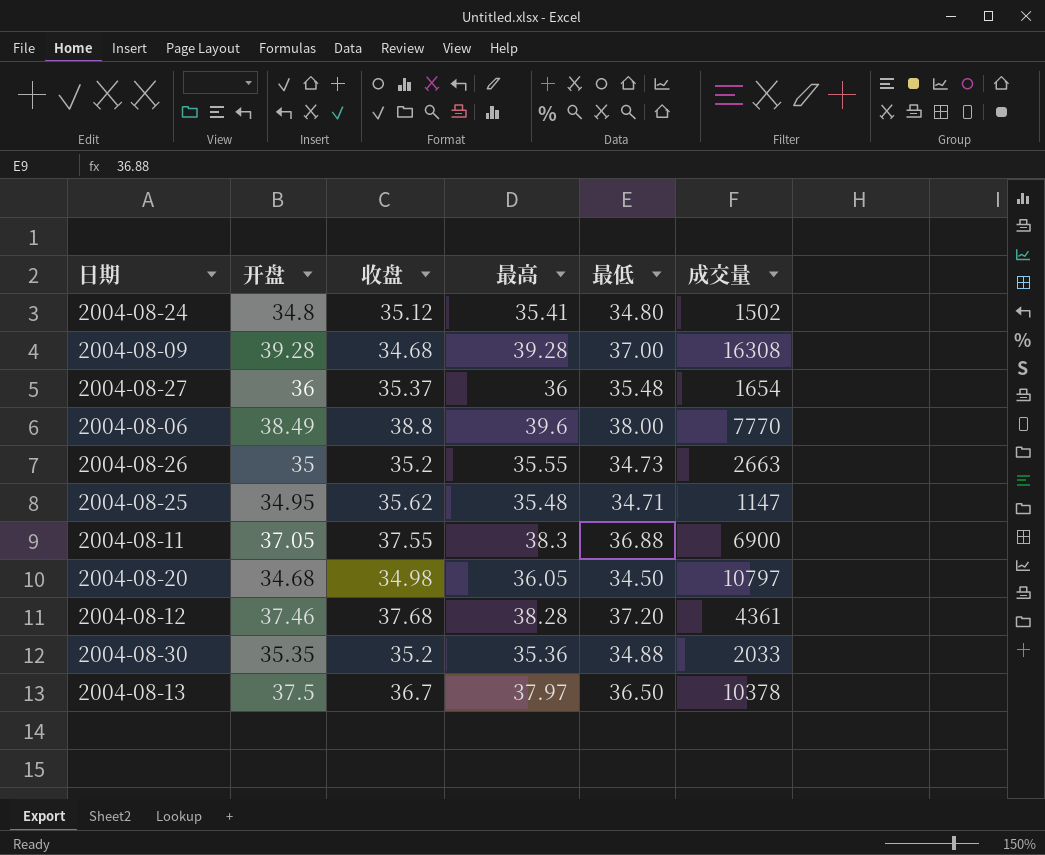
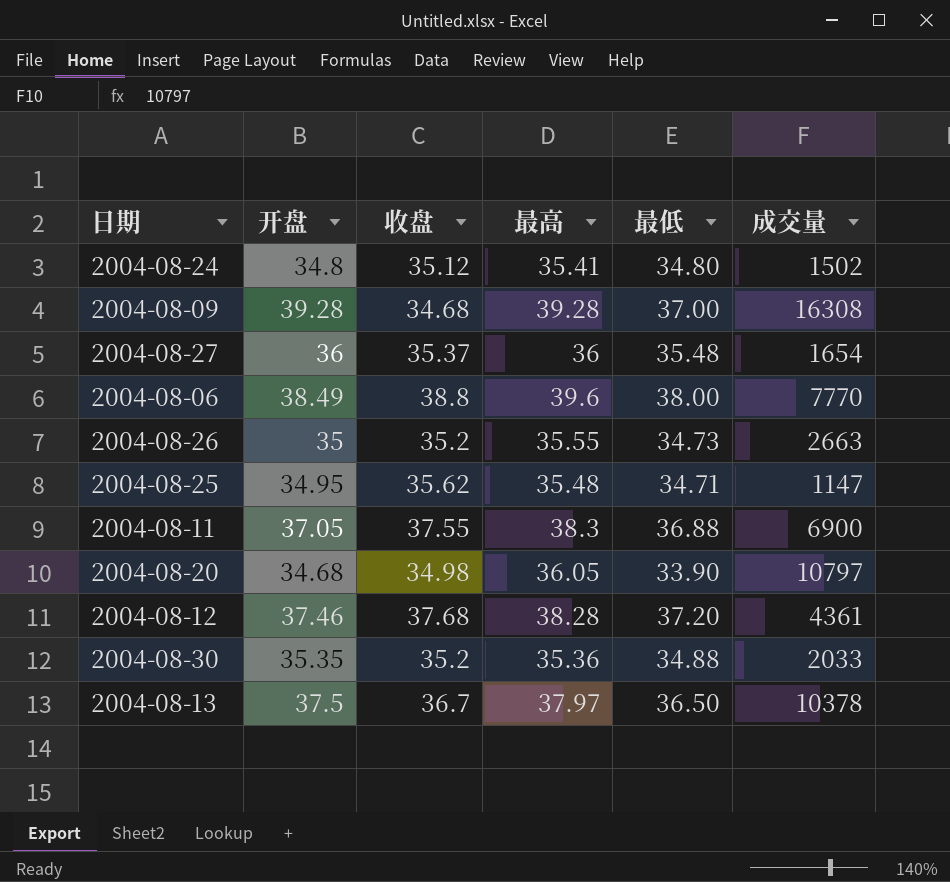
2004-08-20 | 最低: 34.50 -> 33.90

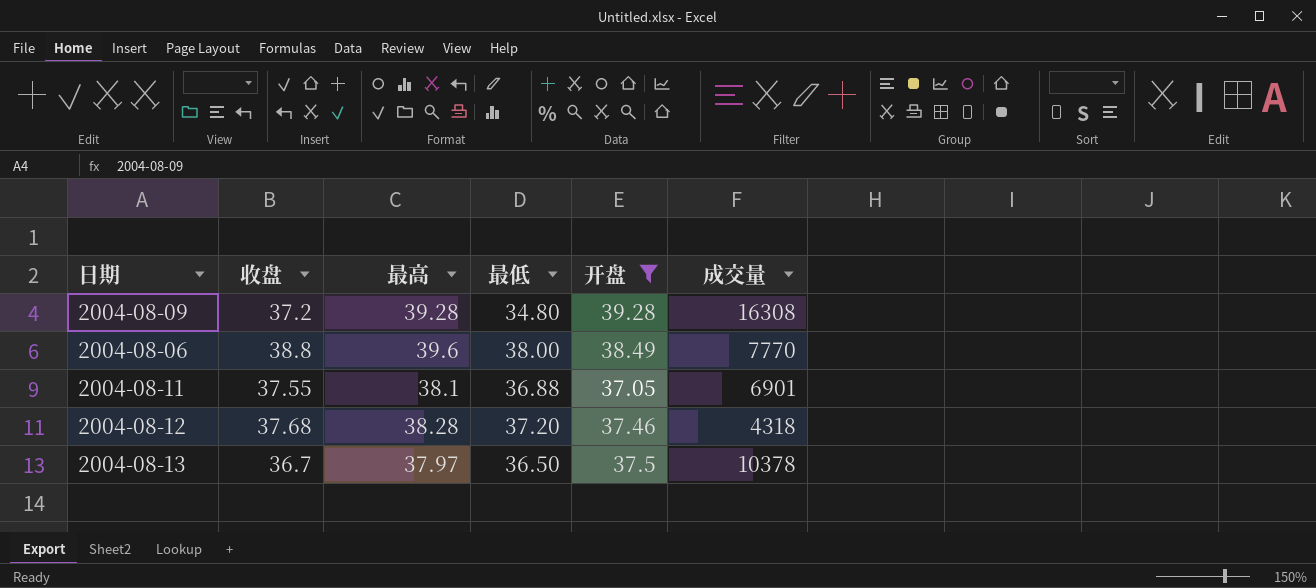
filter: none -> 开盘 >= 37.05
column 开盘 | position: 2 -> 5
2004-08-09 | 收盘: 34.68 -> 37.2
2004-08-09 | 最低: 37.00 -> 34.80
2004-08-11 | 最高: 38.3 -> 38.1
2004-08-11 | 成交量: 6900 -> 6901
2004-08-12 | 成交量: 4361 -> 4318

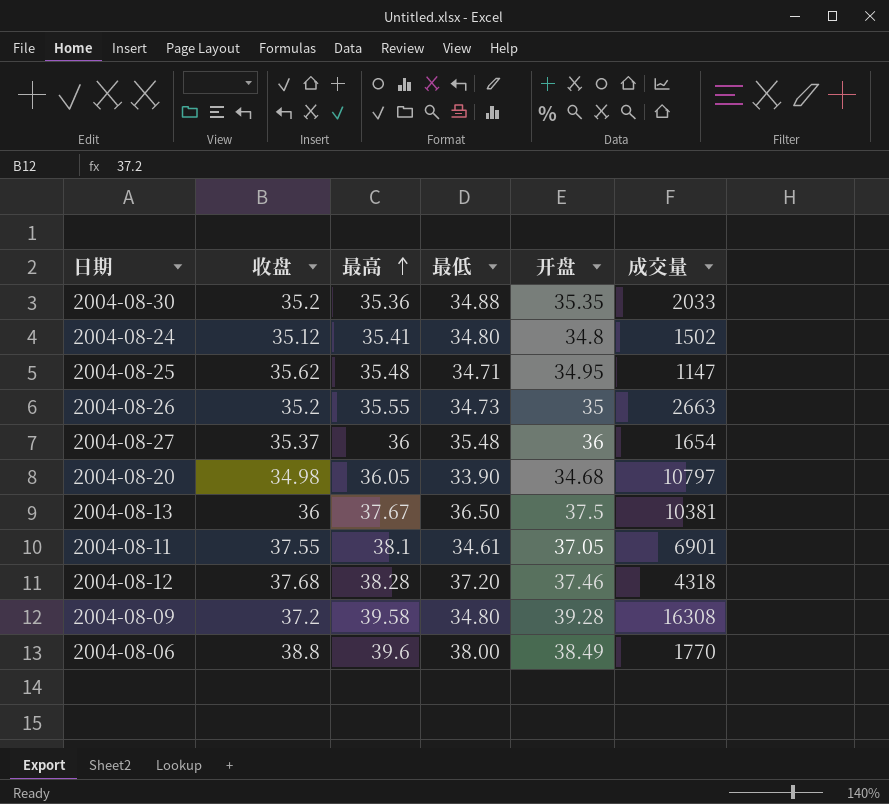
filter: 开盘 >= 37.05 -> none
row order: none -> 最高 ascending
2004-08-13 | 收盘: 36.7 -> 36
2004-08-13 | 最高: 37.97 -> 37.67
2004-08-13 | 成交量: 10378 -> 10381
2004-08-11 | 最低: 36.88 -> 34.61
2004-08-09 | 最高: 39.28 -> 39.58
2004-08-06 | 成交量: 7770 -> 1770

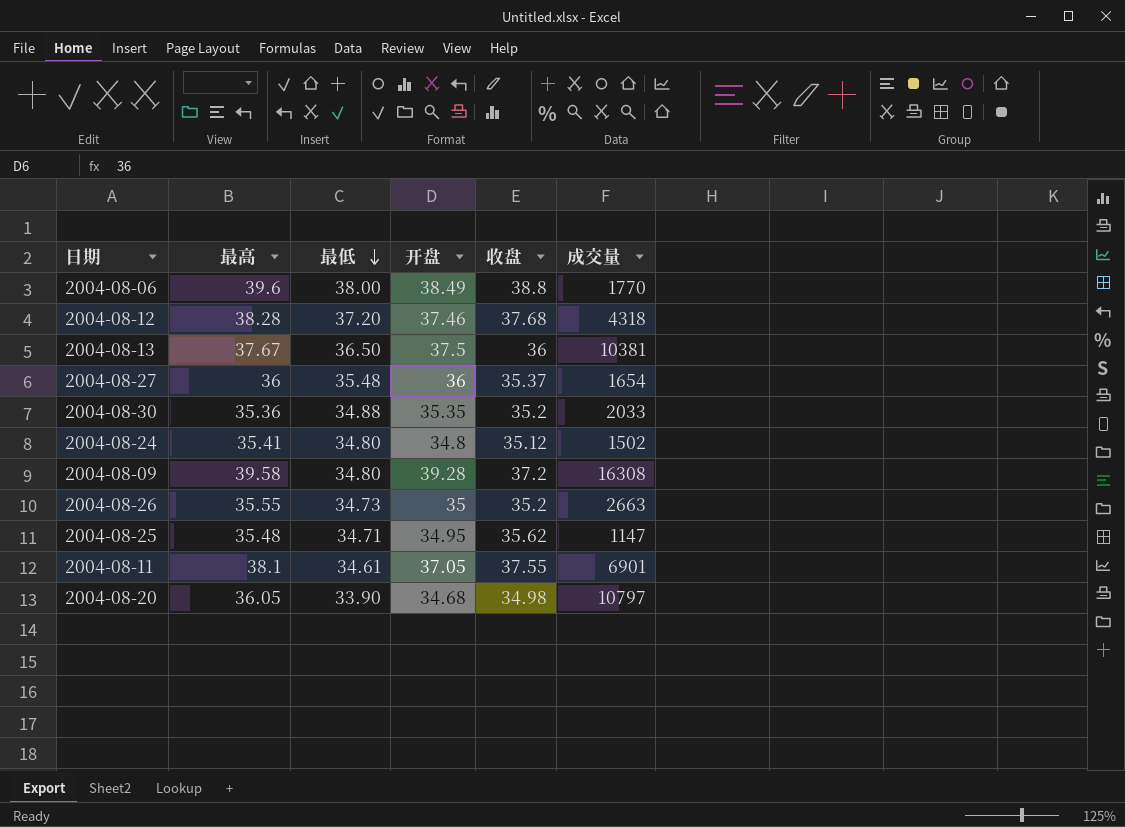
row order: 最高 ascending -> 最低 descending
column 收盘 | position: 2 -> 5

